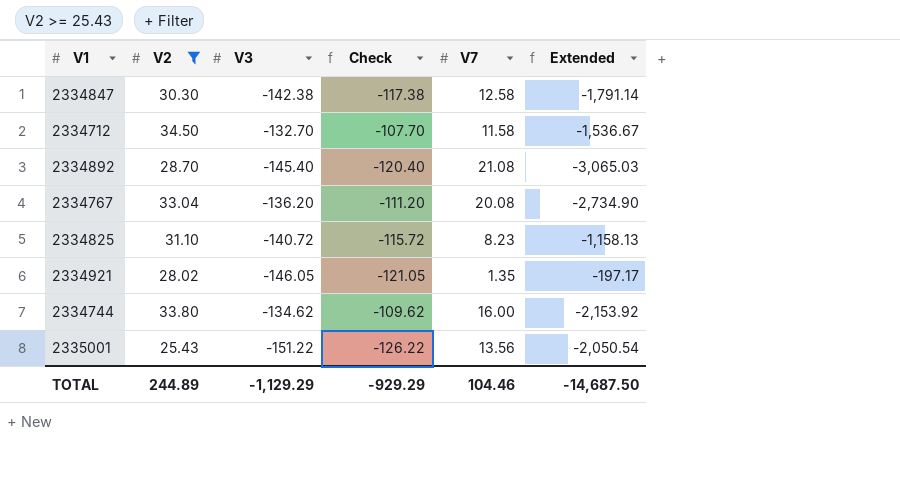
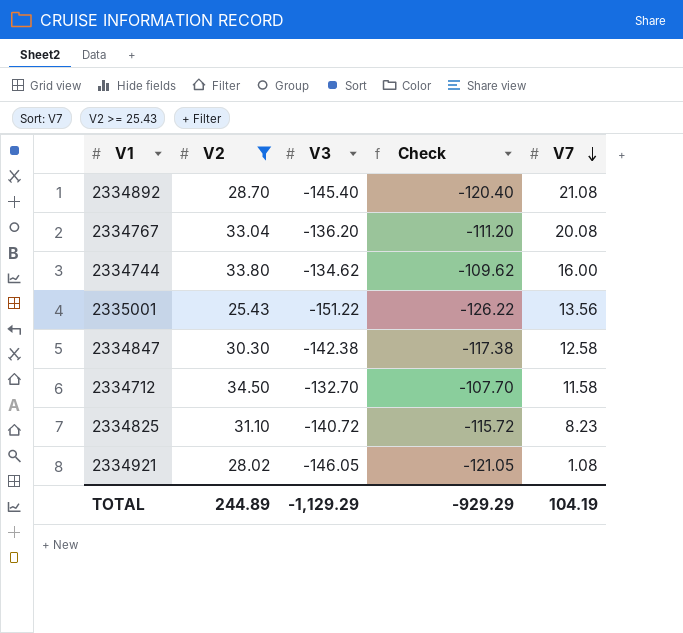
row order: none -> V7 descending
column Extended | formula: [V3] * [V7] -> none
2334921 | V7: 1.35 -> 1.08
TOTAL | V7: 104.46 -> 104.19

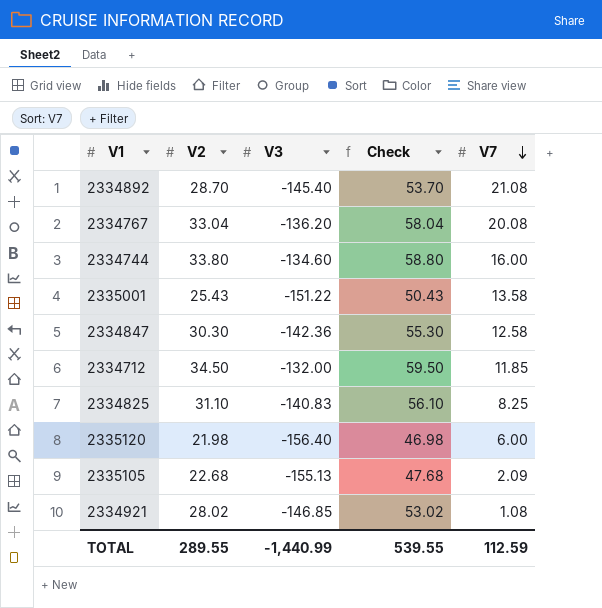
filter: V2 >= 25.43 -> none
column Check | formula: [V3] + 25 -> [V2] + 25
2334744 | V3: -134.62 -> -134.60
2335001 | V7: 13.56 -> 13.58
2334847 | V3: -142.38 -> -142.36
2334712 | V3: -132.70 -> -132.00
2334712 | V7: 11.58 -> 11.85
2334825 | V3: -140.72 -> -140.83
2334825 | V7: 8.23 -> 8.25
2334921 | V3: -146.05 -> -146.85
TOTAL | V2: 244.89 -> 289.55
TOTAL | V3: -1,129.29 -> -1,440.99
TOTAL | Check: -929.29 -> 539.55
TOTAL | V7: 104.19 -> 112.59

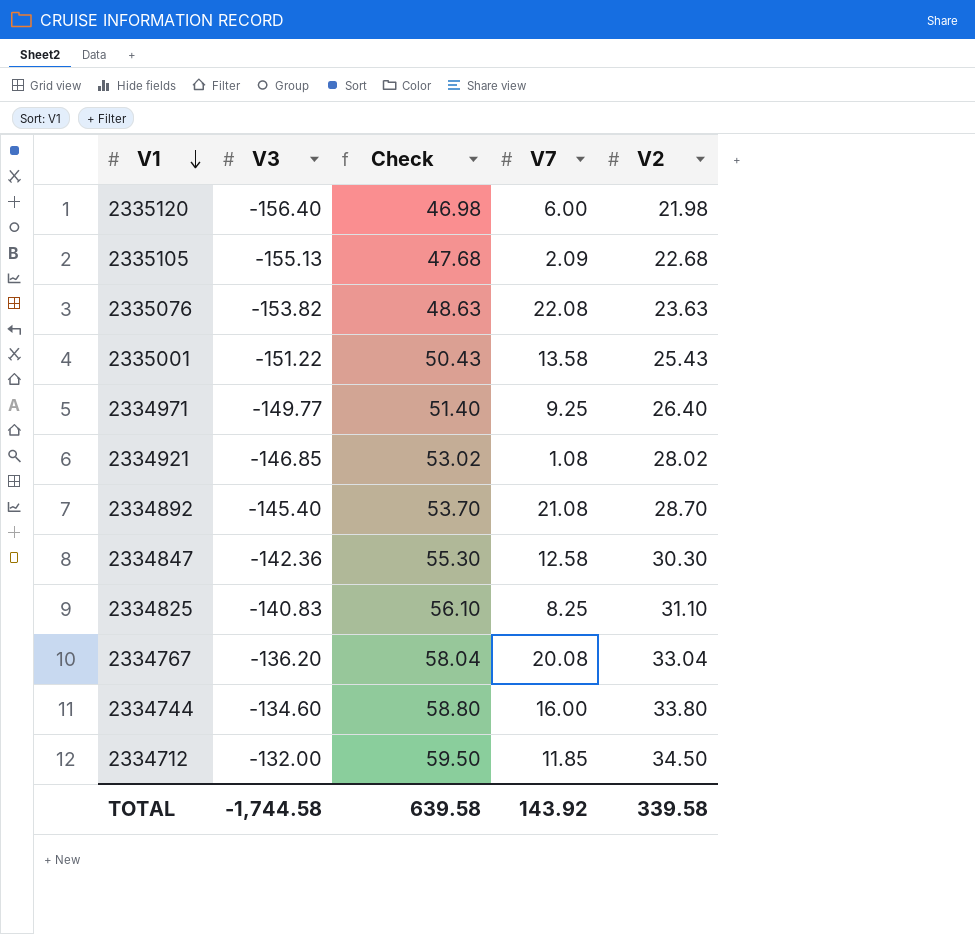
row order: V7 descending -> V1 descending
column V2 | position: 2 -> 5
row 2335076: none -> -153.82 | 48.63 | 22.08 | 23.63
row 2334971: none -> -149.77 | 51.40 | 9.25 | 26.40
TOTAL | V3: -1,440.99 -> -1,744.58
TOTAL | Check: 539.55 -> 639.58
TOTAL | V7: 112.59 -> 143.92
TOTAL | V2: 289.55 -> 339.58

